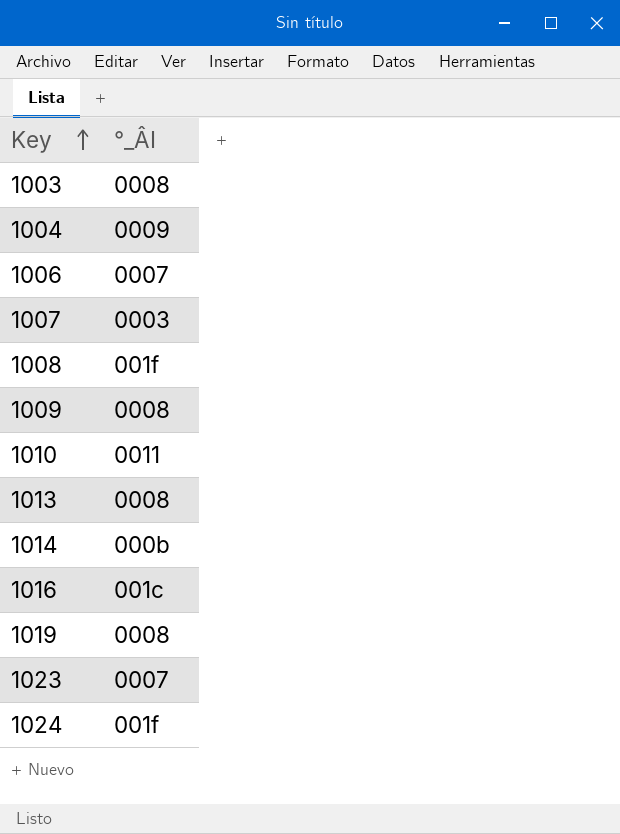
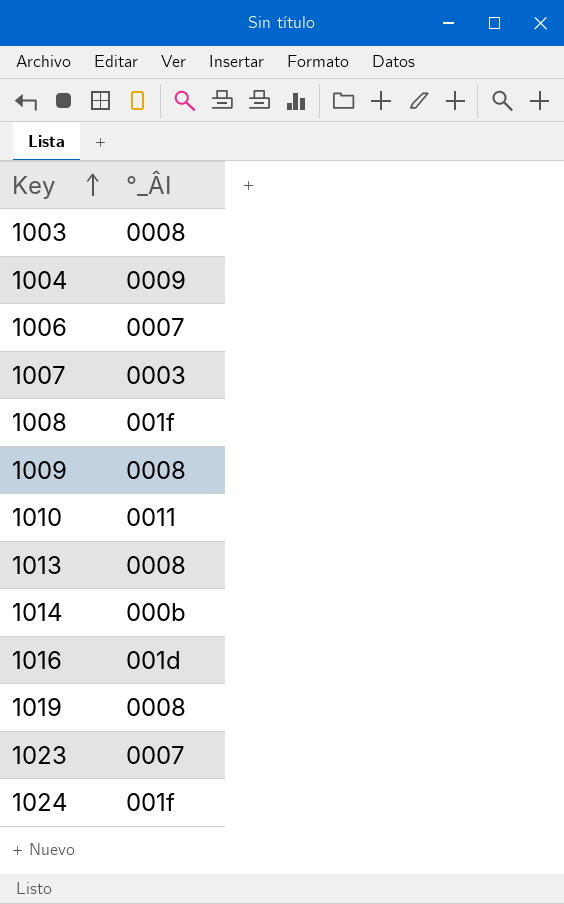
1016 | °_ÂI: 001c -> 001d

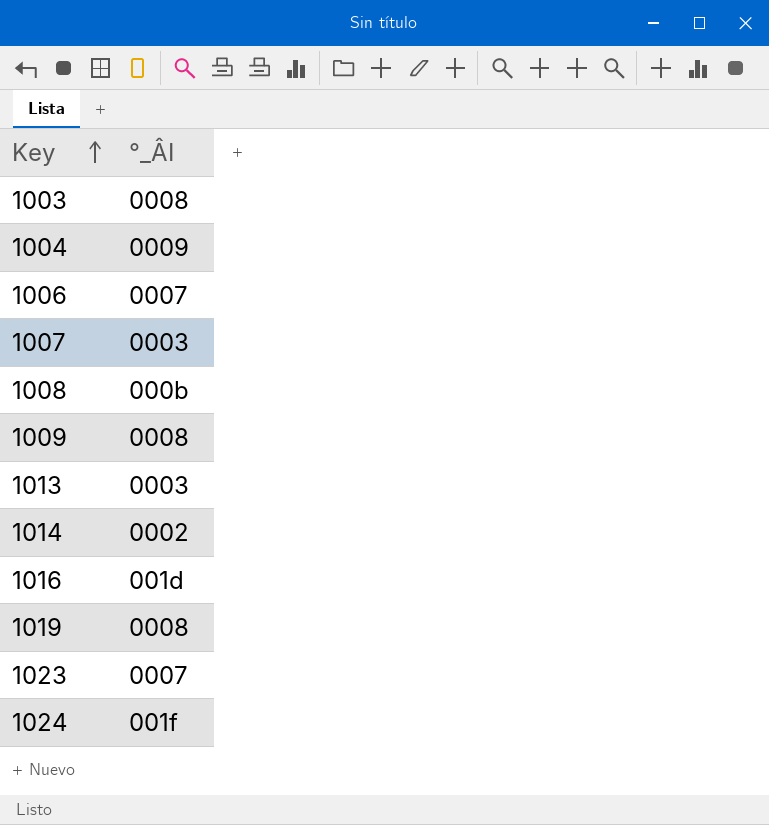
row 1010: 0011 -> none
1008 | °_ÂI: 001f -> 000b
1013 | °_ÂI: 0008 -> 0003
1014 | °_ÂI: 000b -> 0002

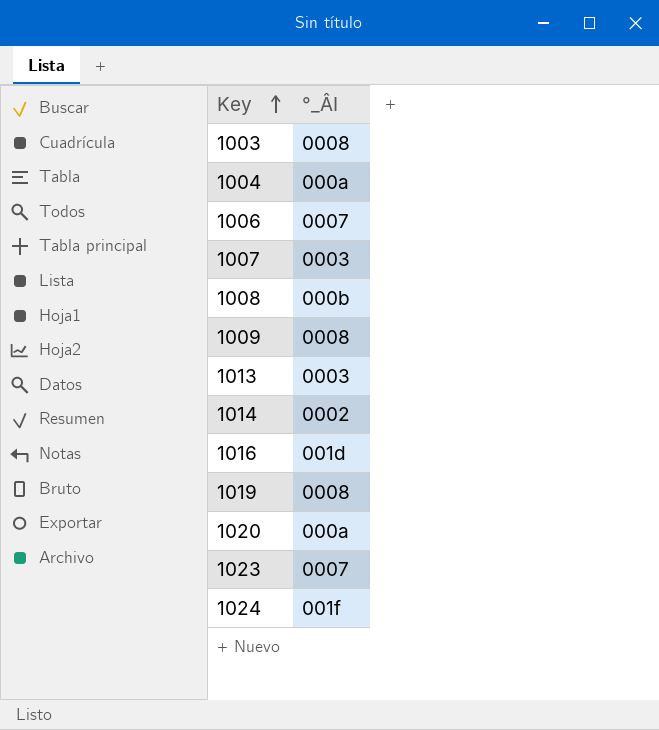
1004 | °_ÂI: 0009 -> 000a
row 1020: none -> 000a

